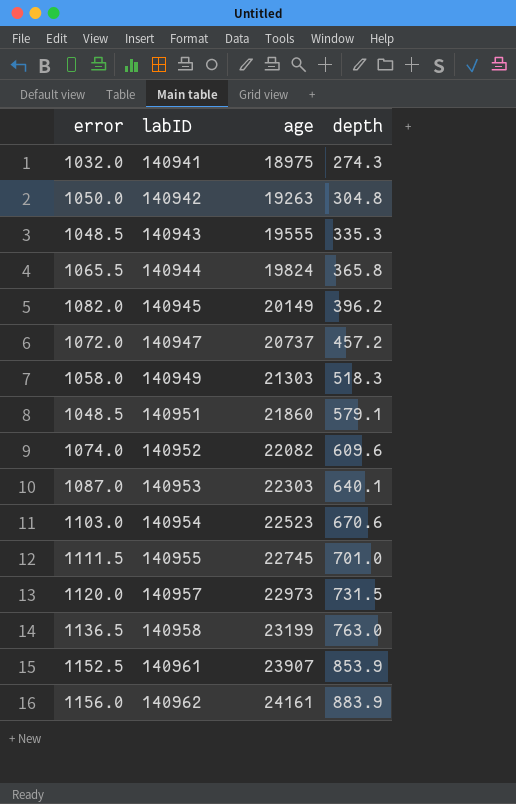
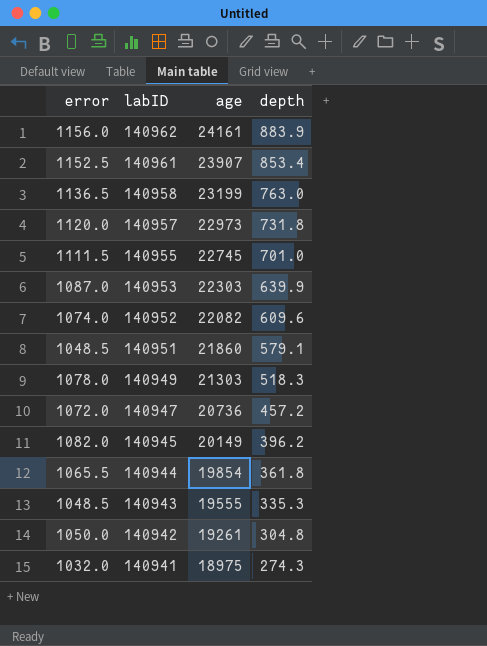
row order: labID ascending -> labID descending
row 140954: 1103.0 | 22523 | 670.6 -> none
140961 | depth: 853.9 -> 853.4
140957 | depth: 731.5 -> 731.8
140953 | depth: 640.1 -> 639.9
140949 | error: 1058.0 -> 1078.0
140947 | age: 20737 -> 20736
140944 | age: 19824 -> 19854
140944 | depth: 365.8 -> 361.8
140942 | age: 19263 -> 19261

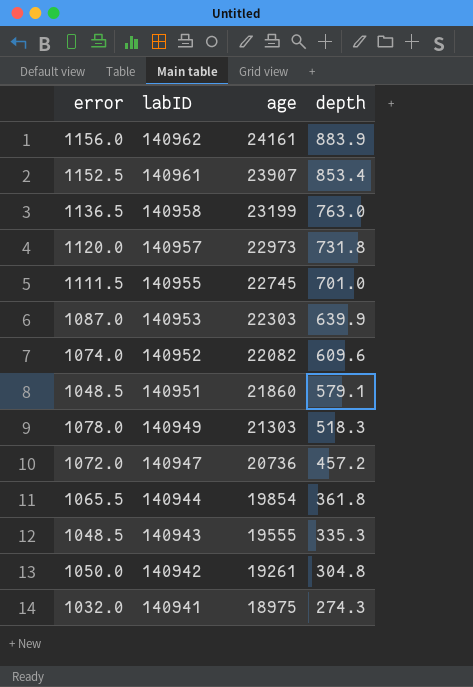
row 140945: 1082.0 | 20149 | 396.2 -> none

